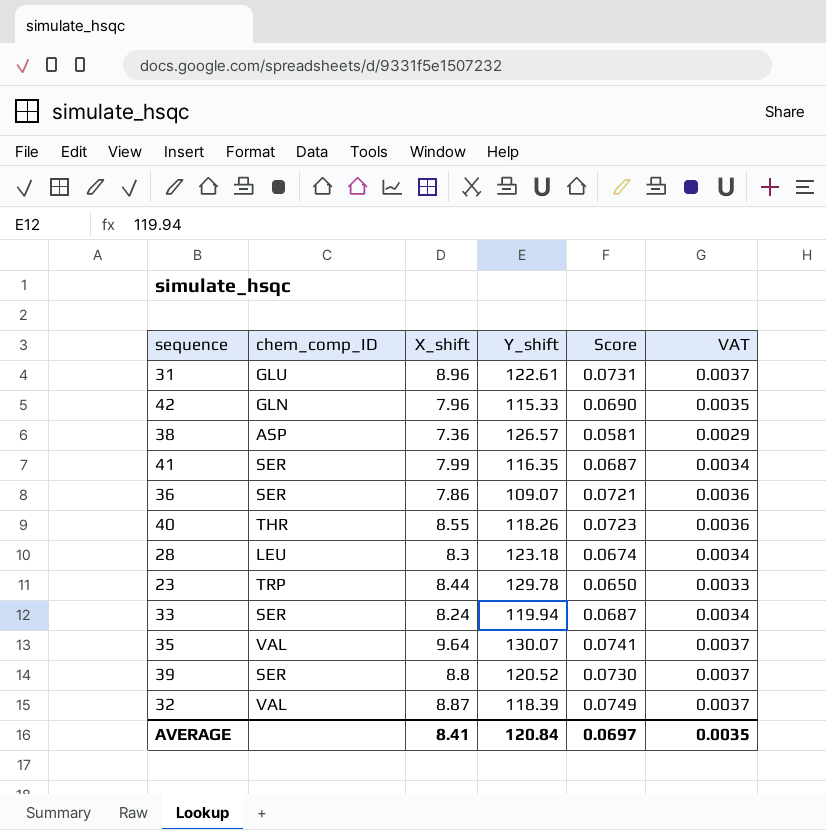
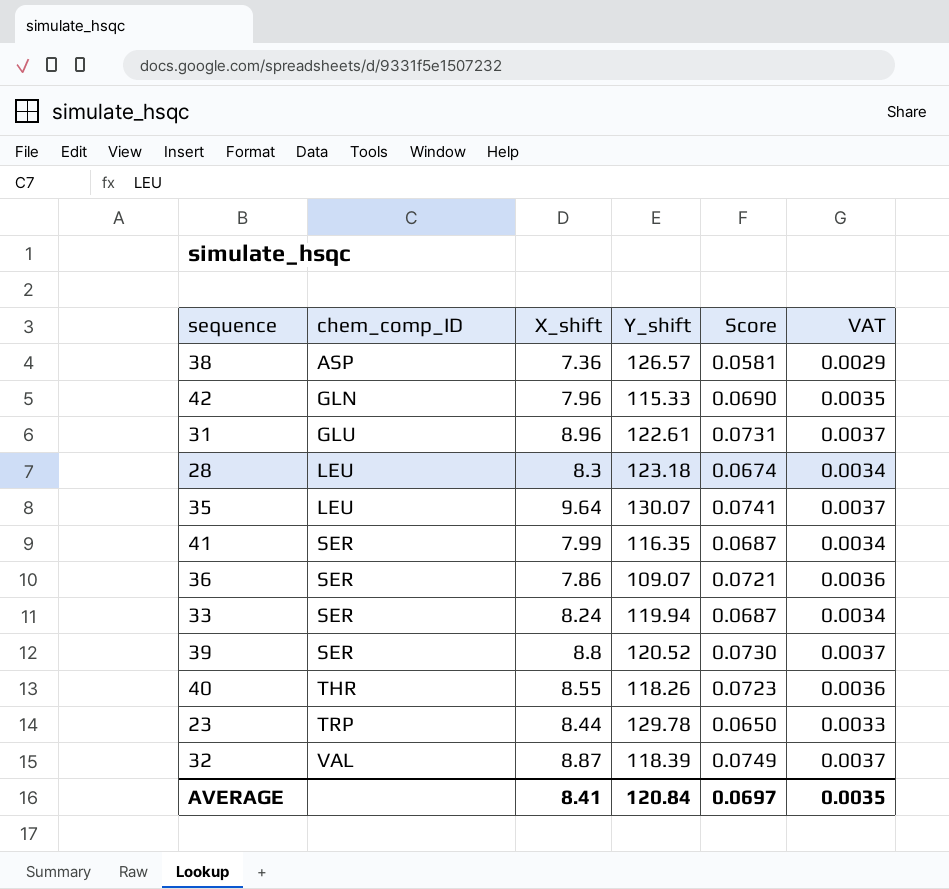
row order: none -> chem_comp_ID ascending
35 | chem_comp_ID: VAL -> LEU

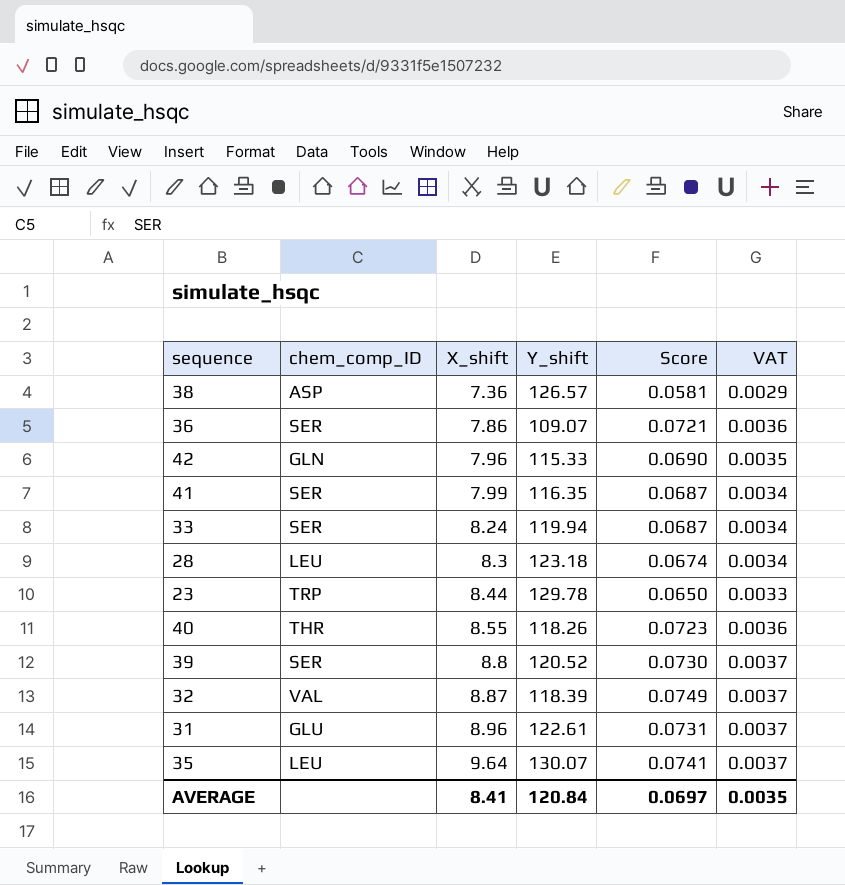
row order: chem_comp_ID ascending -> X_shift ascending

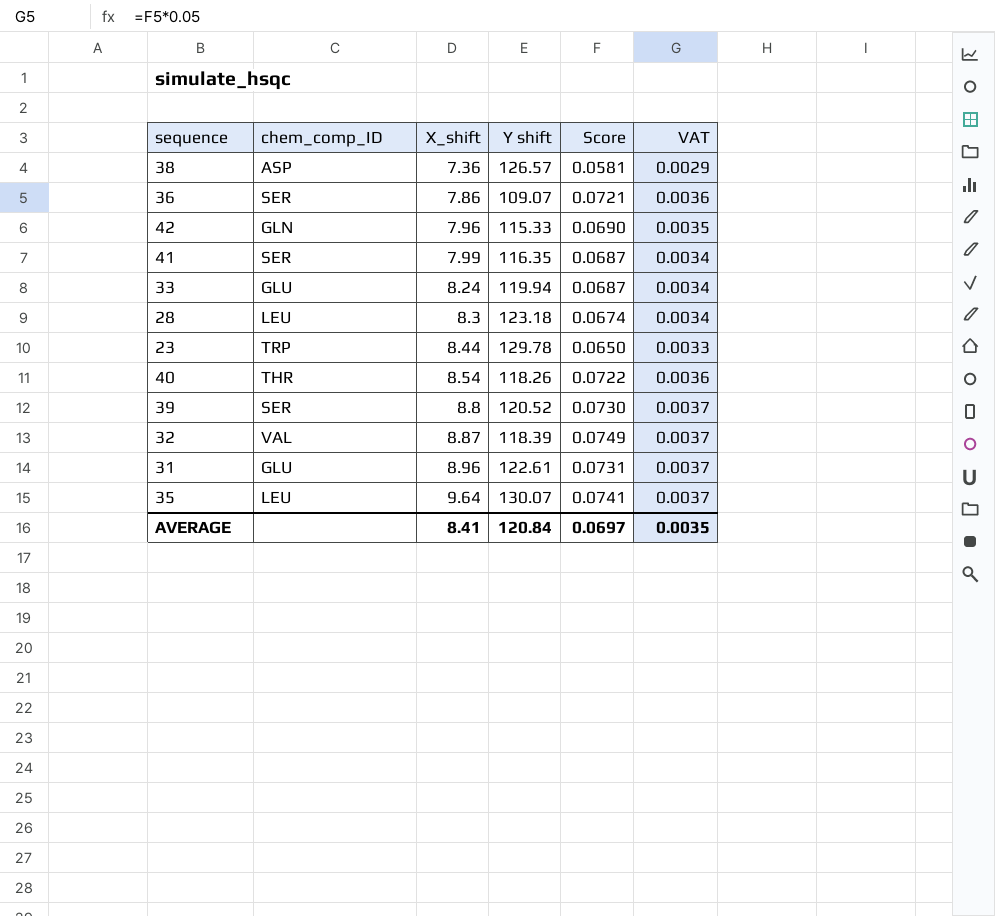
column name: Y_shift -> Y shift
33 | chem_comp_ID: SER -> GLU
40 | X_shift: 8.55 -> 8.54
40 | Score: 0.0723 -> 0.0722

